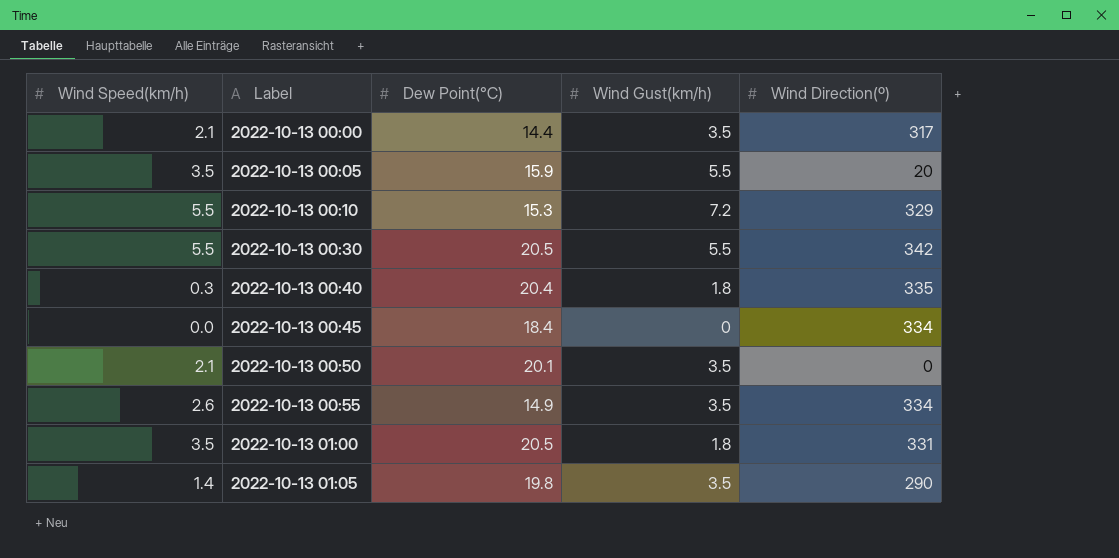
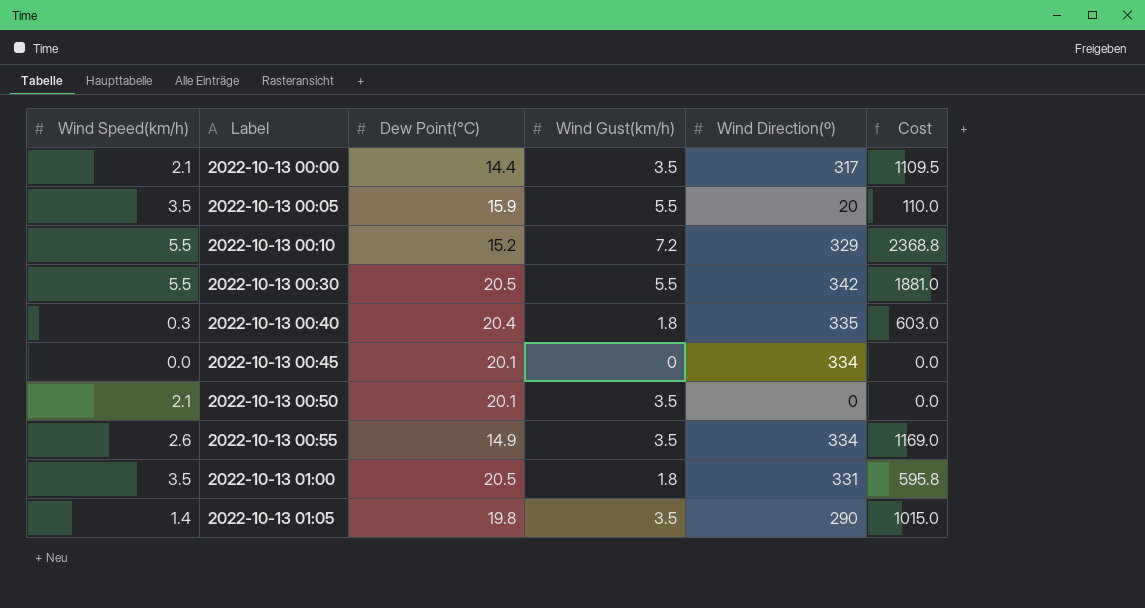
column Cost | formula: none -> [Wind Gust(km/h)] * [Wind Direction(º)]
2022-10-13 00:10 | Dew Point(℃): 15.3 -> 15.2
2022-10-13 00:45 | Dew Point(℃): 18.4 -> 20.1

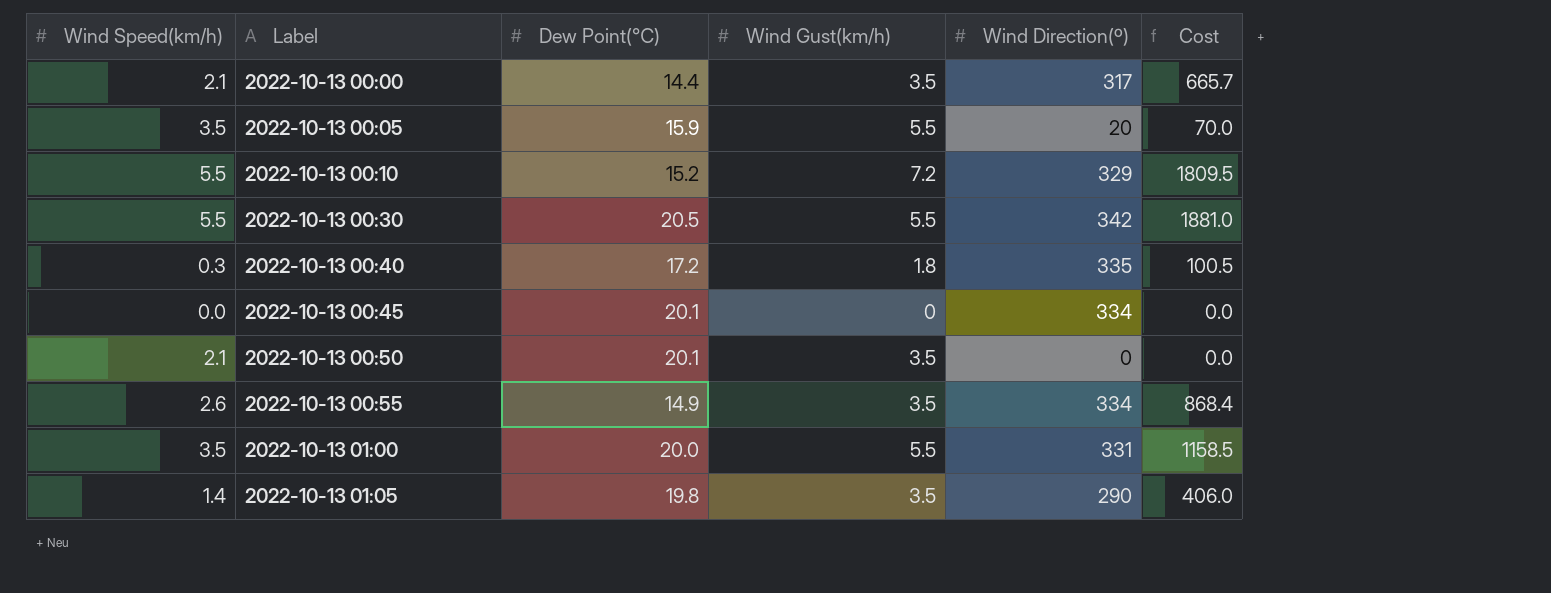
column Cost | formula: [Wind Gust(km/h)] * [Wind Direction(º)] -> [Wind Speed(km/h)] * [Wind Direction(º)]
2022-10-13 00:40 | Dew Point(℃): 20.4 -> 17.2
2022-10-13 01:00 | Dew Point(℃): 20.5 -> 20.0
2022-10-13 01:00 | Wind Gust(km/h): 1.8 -> 5.5

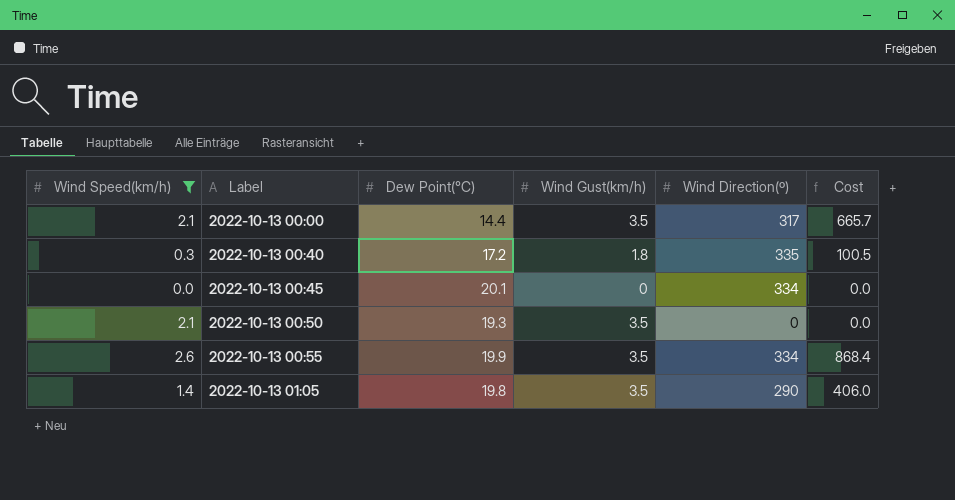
filter: none -> Wind Speed(km/h) <= 2.6
2022-10-13 00:50 | Dew Point(℃): 20.1 -> 19.3
2022-10-13 00:55 | Dew Point(℃): 14.9 -> 19.9

